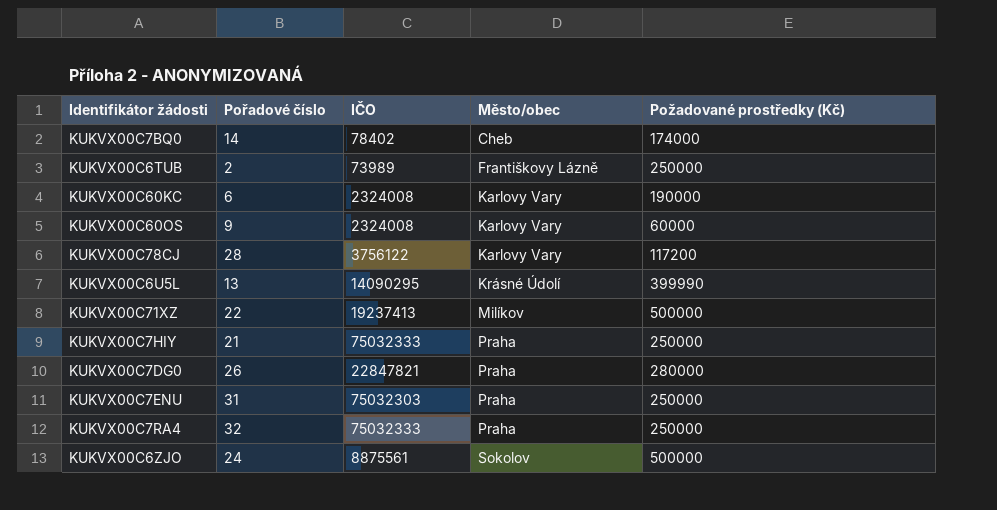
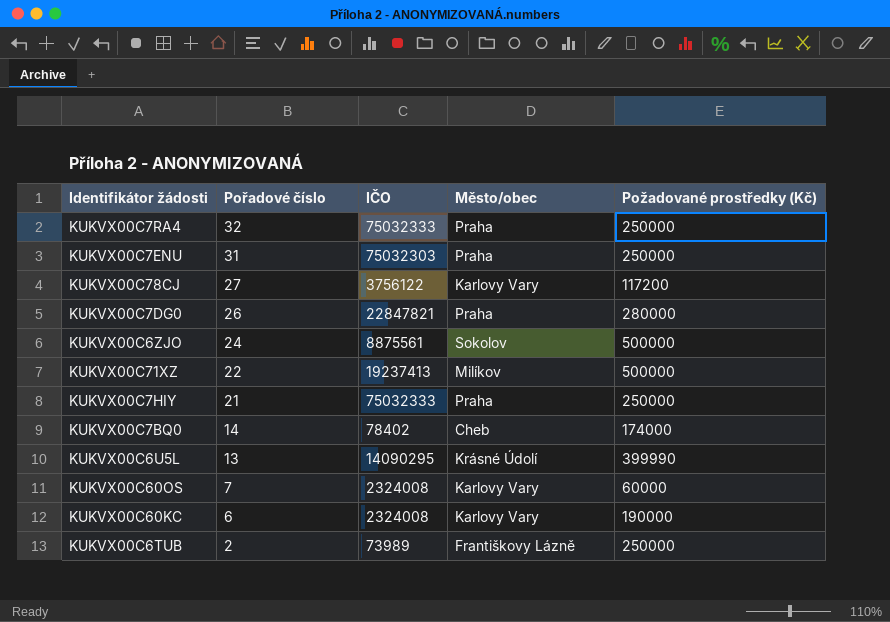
row order: Město/obec ascending -> Pořadové číslo descending
KUKVX00C78CJ | Pořadové číslo: 28 -> 27
KUKVX00C60OS | Pořadové číslo: 9 -> 7

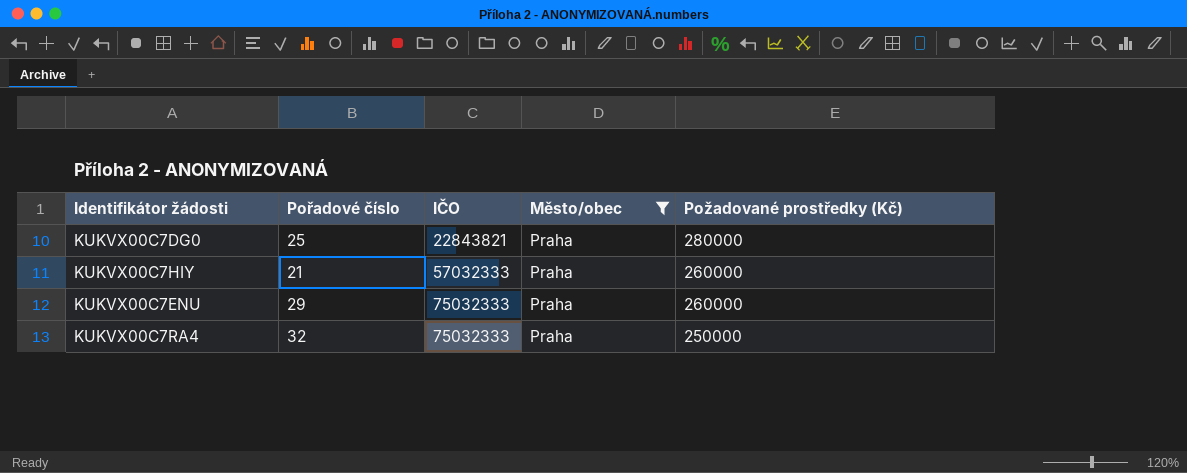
filter: none -> Město/obec = Praha
row order: Pořadové číslo descending -> IČO ascending
KUKVX00C7DG0 | Pořadové číslo: 26 -> 25
KUKVX00C7DG0 | IČO: 22847821 -> 22843821
KUKVX00C7HIY | IČO: 75032333 -> 57032333
KUKVX00C7HIY | Požadované prostředky (Kč): 250000 -> 260000
KUKVX00C7ENU | Pořadové číslo: 31 -> 29
KUKVX00C7ENU | IČO: 75032303 -> 75032333
KUKVX00C7ENU | Požadované prostředky (Kč): 250000 -> 260000

